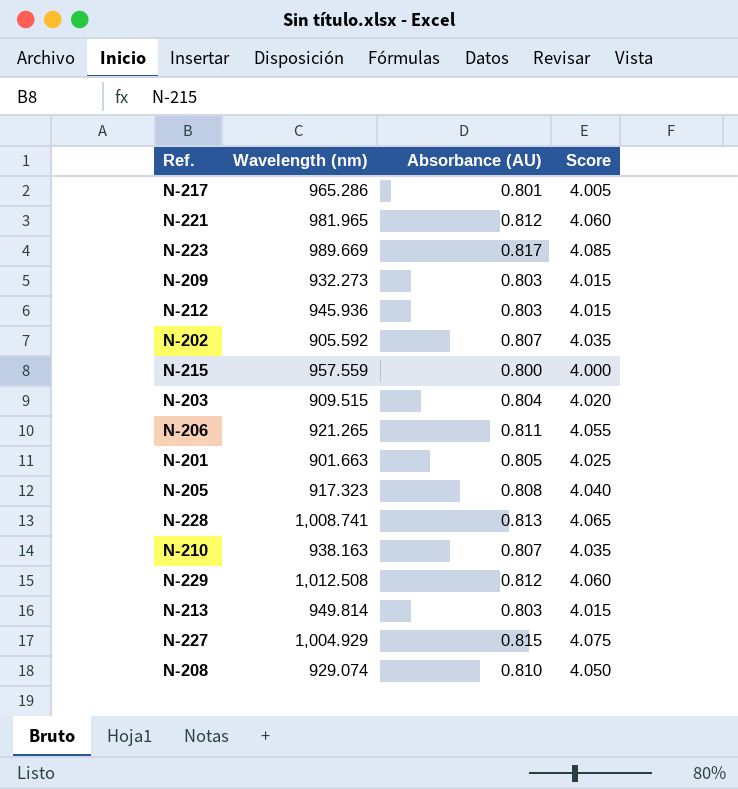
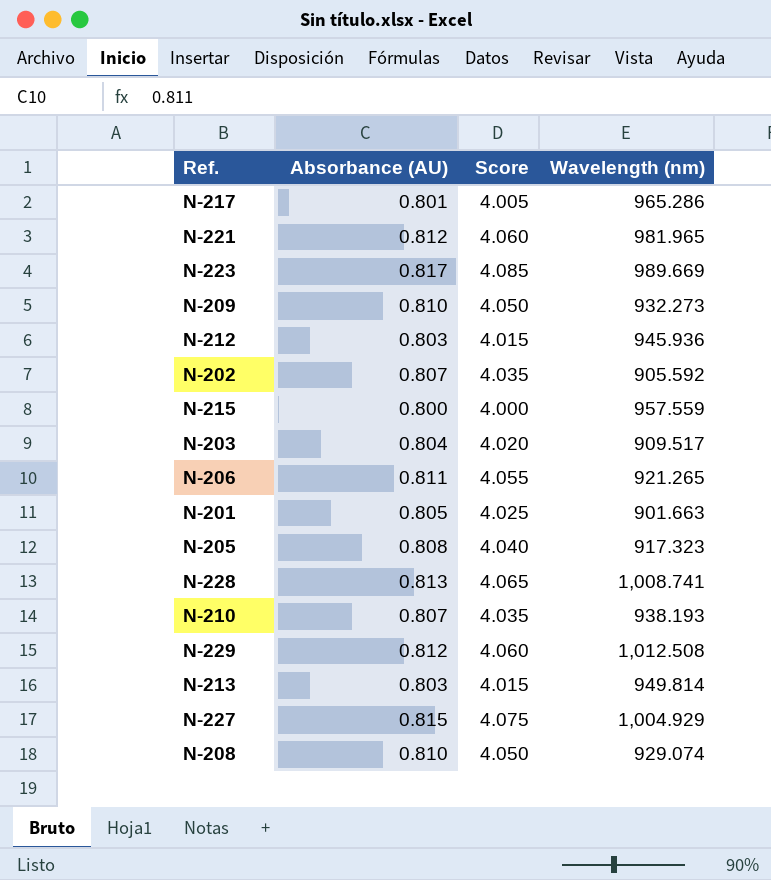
column Wavelength (nm) | position: 2 -> 4
N-209 | Absorbance (AU): 0.803 -> 0.810
N-209 | Score: 4.015 -> 4.050
N-203 | Wavelength (nm): 909.515 -> 909.517
N-210 | Wavelength (nm): 938.163 -> 938.193

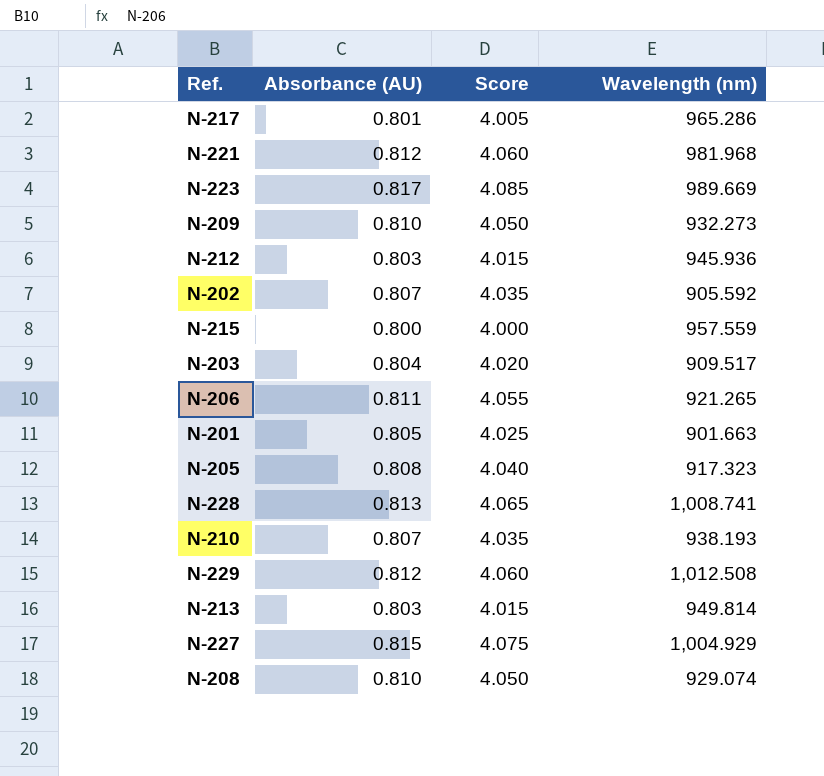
N-221 | Wavelength (nm): 981.965 -> 981.968

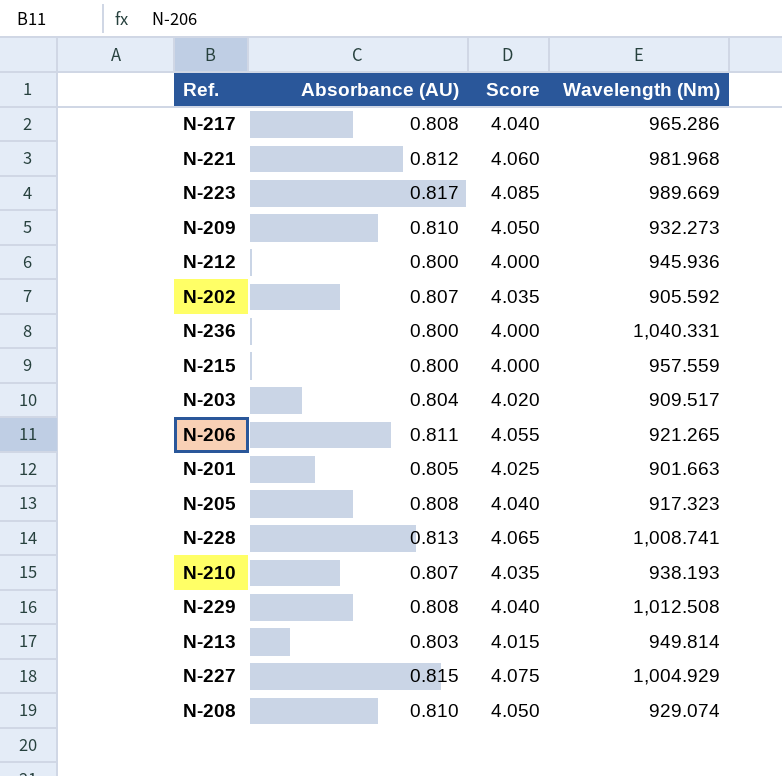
column name: Wavelength (nm) -> Wavelength (Nm)
N-217 | Absorbance (AU): 0.801 -> 0.808
N-217 | Score: 4.005 -> 4.040
N-212 | Absorbance (AU): 0.803 -> 0.800
N-212 | Score: 4.015 -> 4.000
row N-236: none -> 0.800 | 4.000 | 1,040.331
N-229 | Absorbance (AU): 0.812 -> 0.808
N-229 | Score: 4.060 -> 4.040

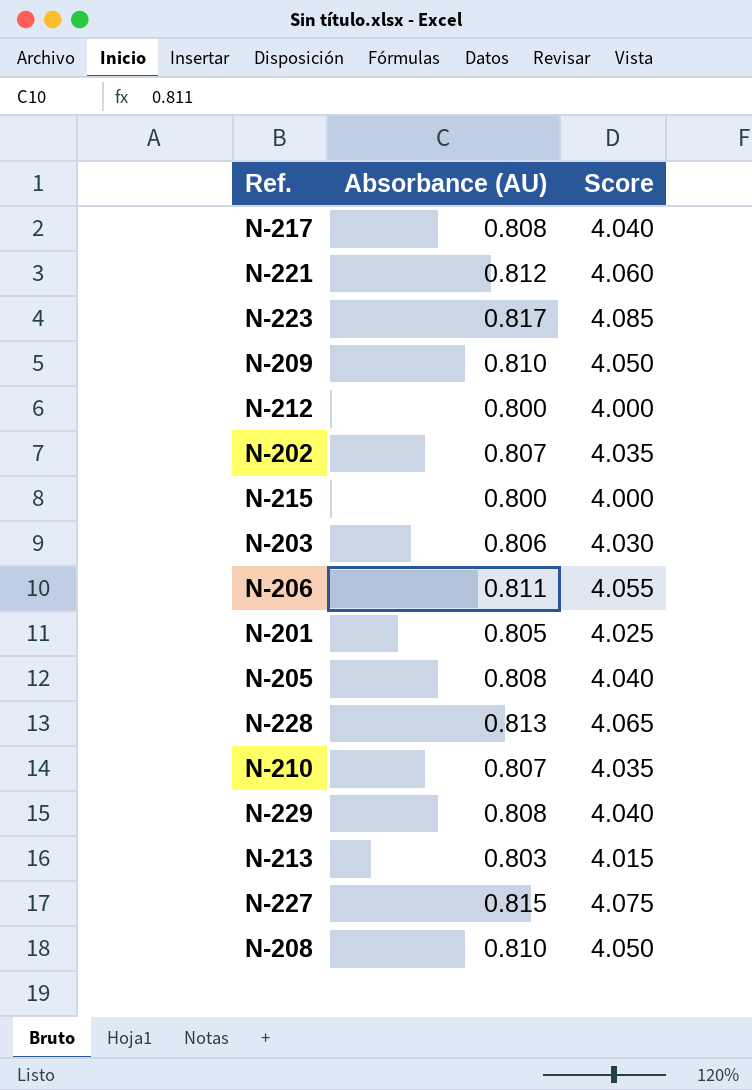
column Wavelength (Nm) | position: 4 -> none
row N-236: 0.800 | 4.000 | 1,040.331 -> none
N-203 | Absorbance (AU): 0.804 -> 0.806
N-203 | Score: 4.020 -> 4.030

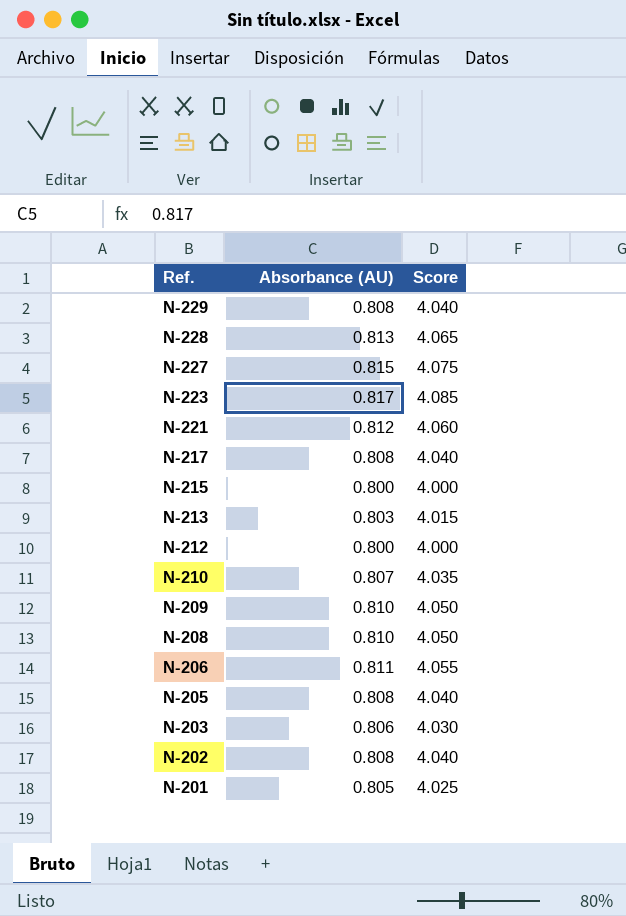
row order: none -> Ref. descending
N-202 | Absorbance (AU): 0.807 -> 0.808
N-202 | Score: 4.035 -> 4.040

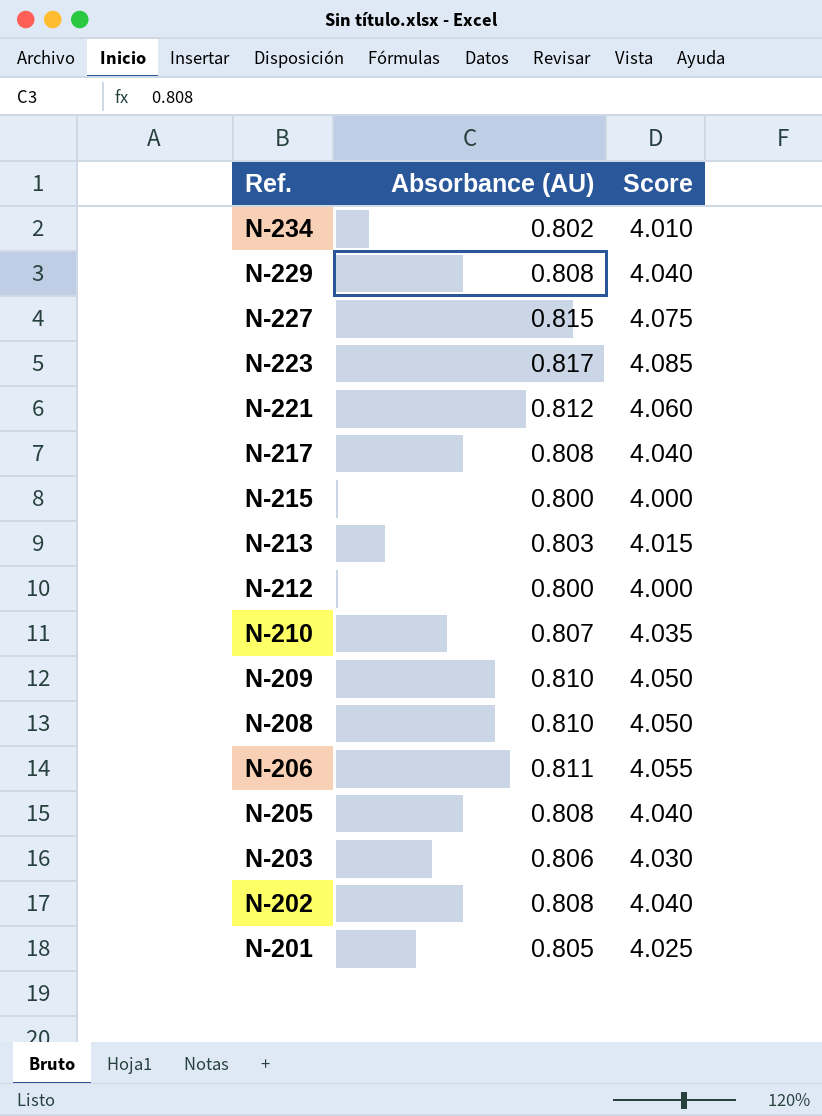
row N-228: 0.813 | 4.065 -> none
row N-234: none -> 0.802 | 4.010

